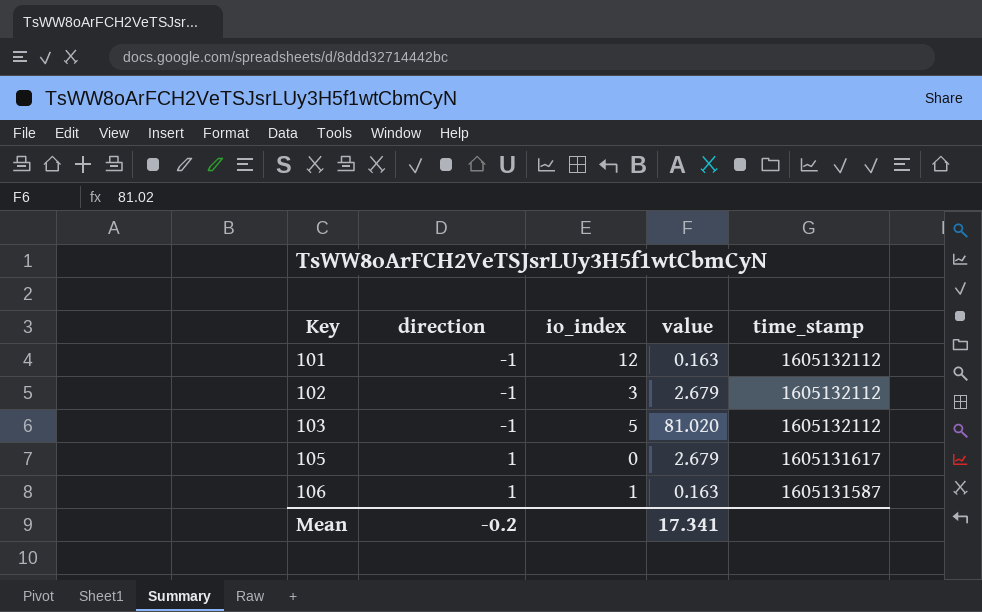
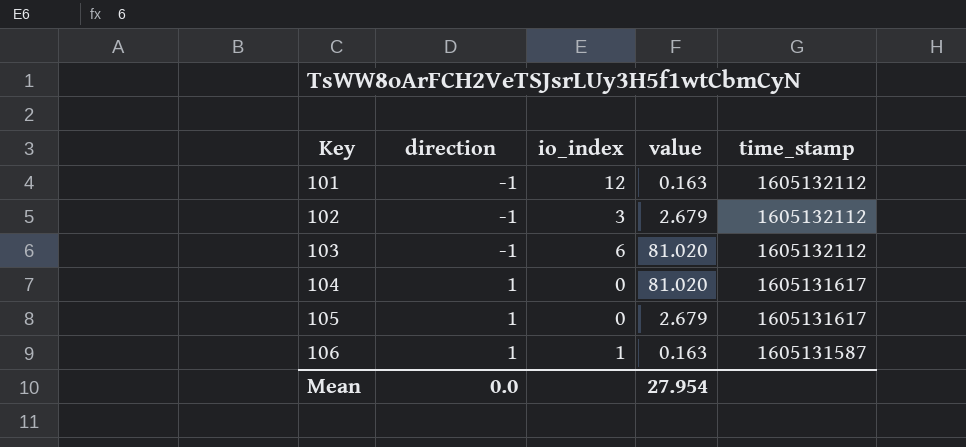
103 | io_index: 5 -> 6
row 104: none -> 1 | 0 | 81.020 | 1605131617
Mean | direction: -0.2 -> 0.0
Mean | value: 17.341 -> 27.954

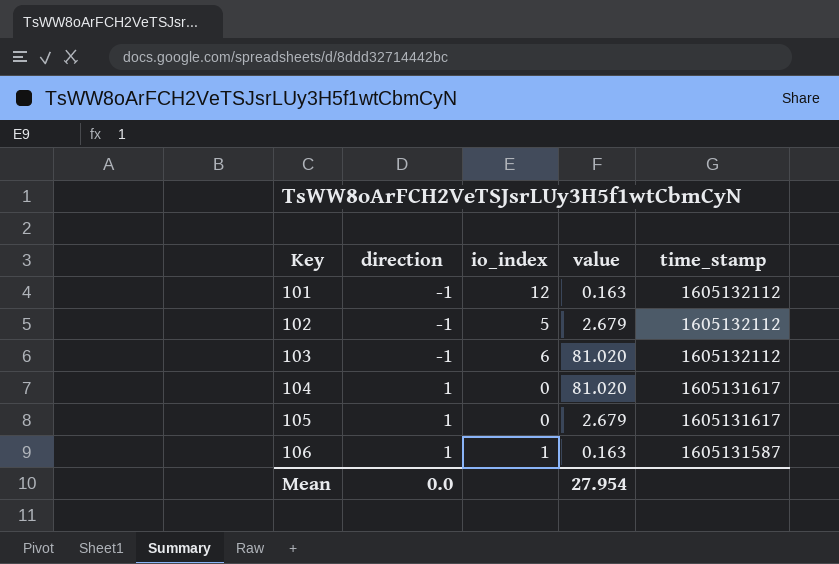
102 | io_index: 3 -> 5

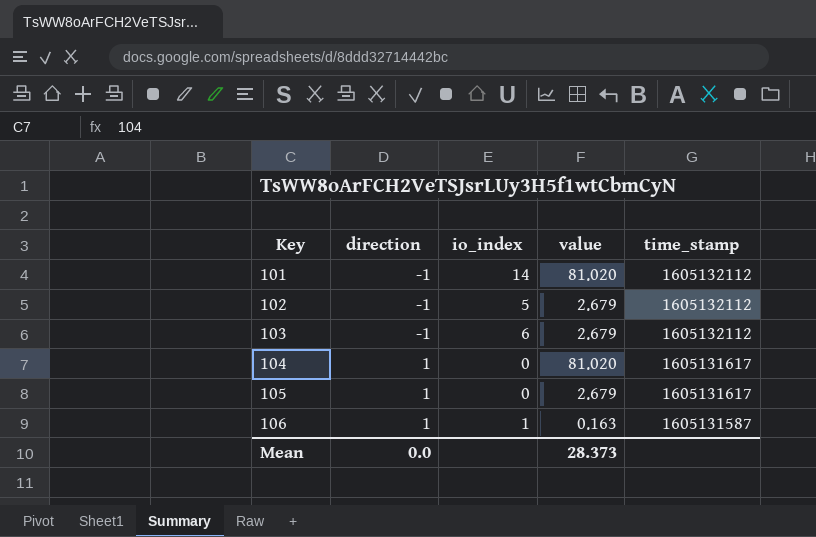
101 | io_index: 12 -> 14
101 | value: 0.163 -> 81.020
103 | value: 81.020 -> 2.679
Mean | value: 27.954 -> 28.373

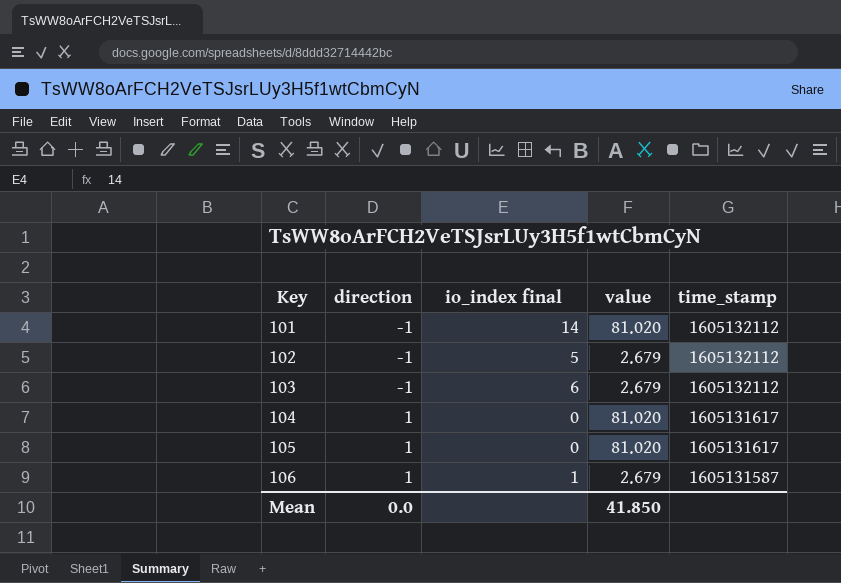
column name: io_index -> io_index final
105 | value: 2.679 -> 81.020
106 | value: 0.163 -> 2.679
Mean | value: 28.373 -> 41.850

